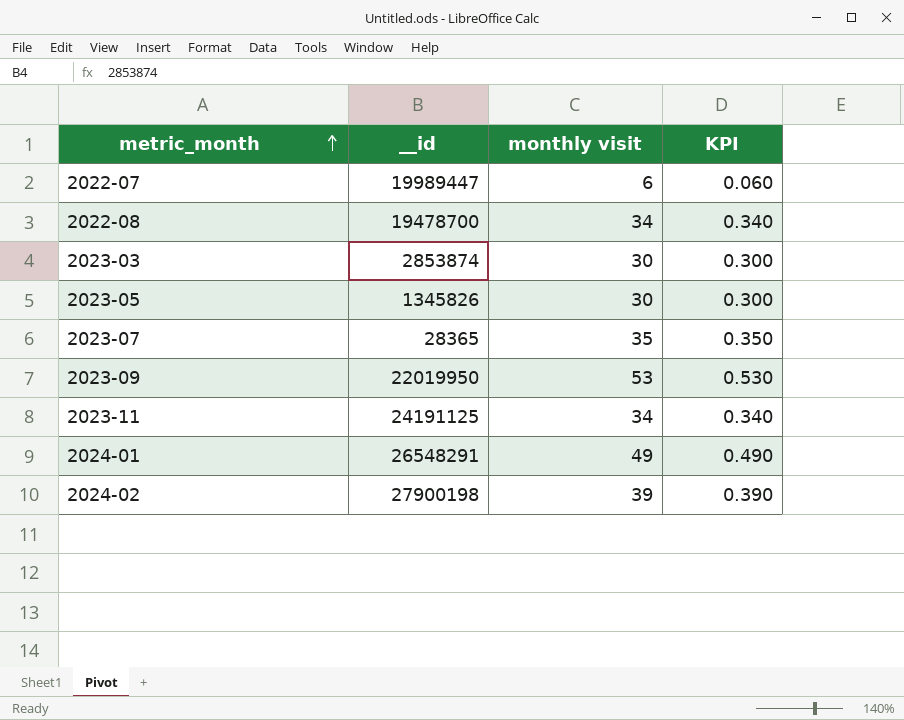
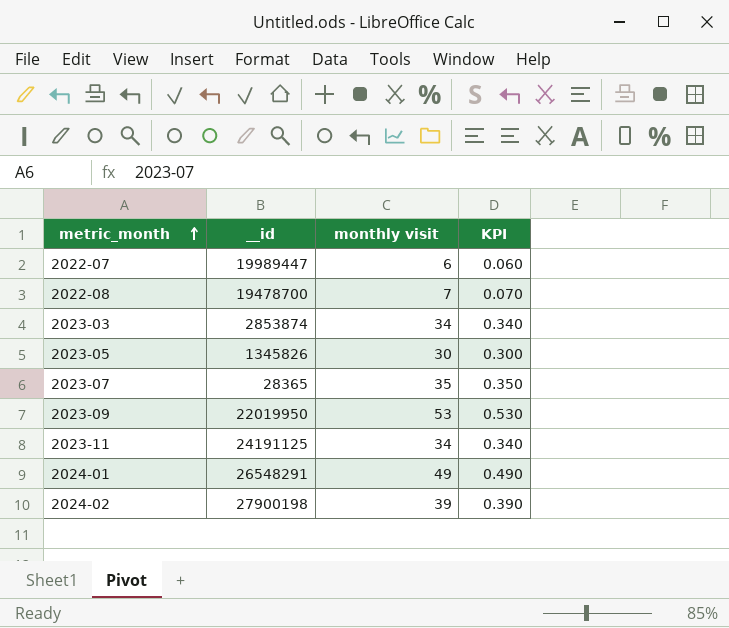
2022-08 | monthly visit: 34 -> 7
2022-08 | KPI: 0.340 -> 0.070
2023-03 | monthly visit: 30 -> 34
2023-03 | KPI: 0.300 -> 0.340

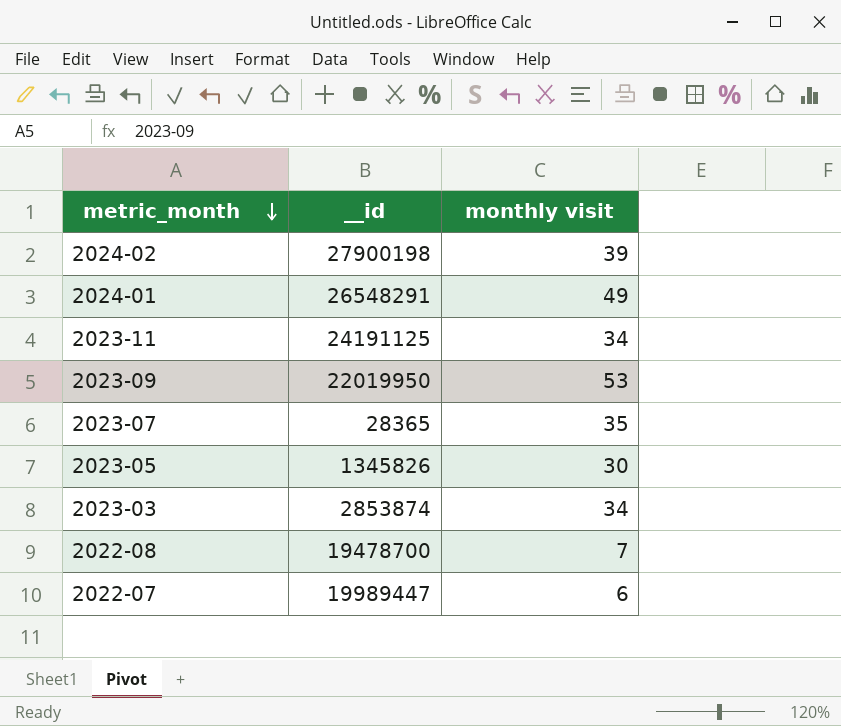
row order: metric_month ascending -> metric_month descending
column KPI | formula: [monthly visit] * 0.01 -> none

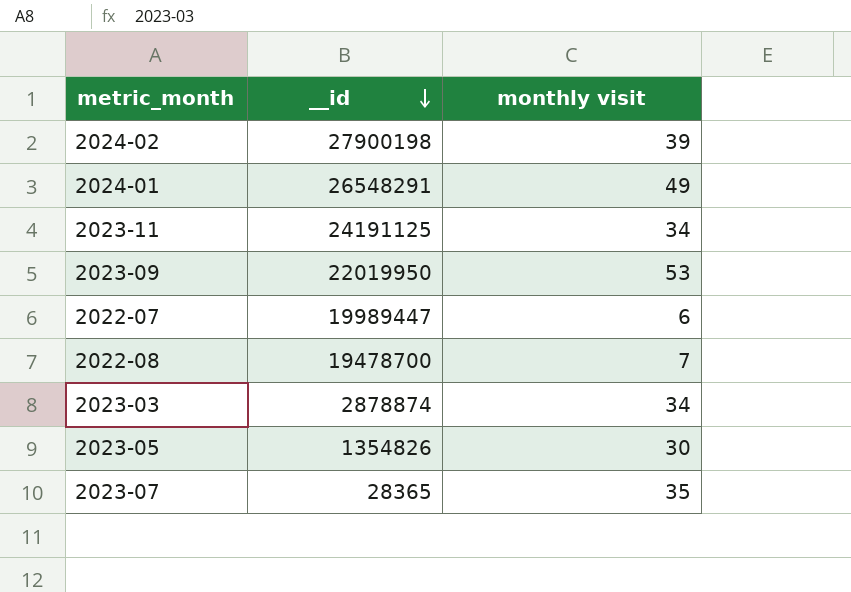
row order: metric_month descending -> __id descending
2023-03 | __id: 2853874 -> 2878874
2023-05 | __id: 1345826 -> 1354826

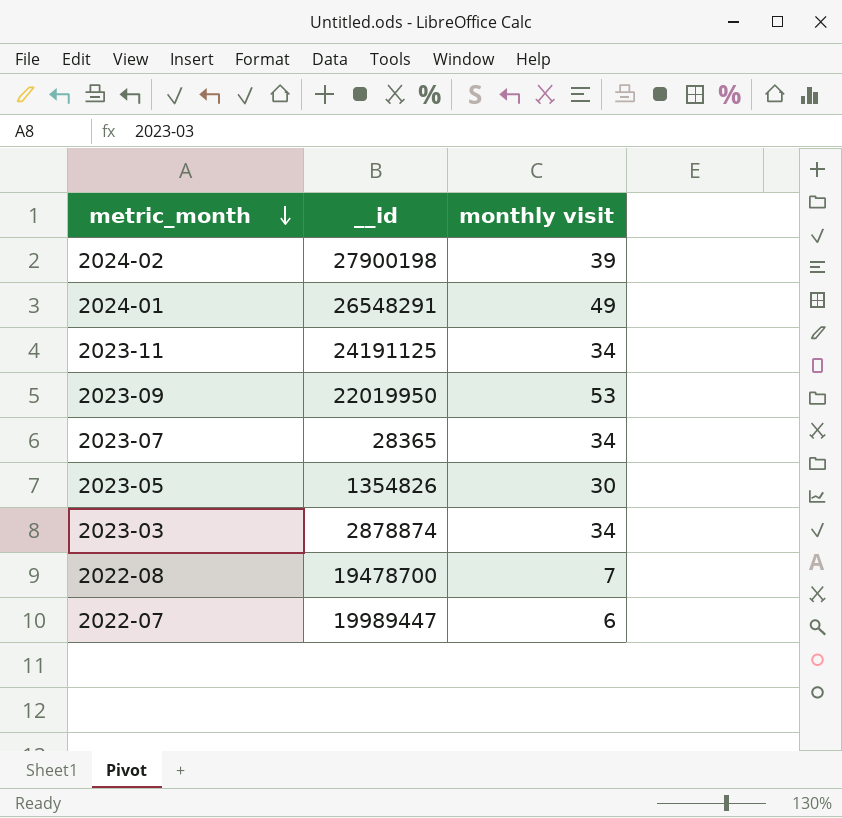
row order: __id descending -> metric_month descending
2023-07 | monthly visit: 35 -> 34

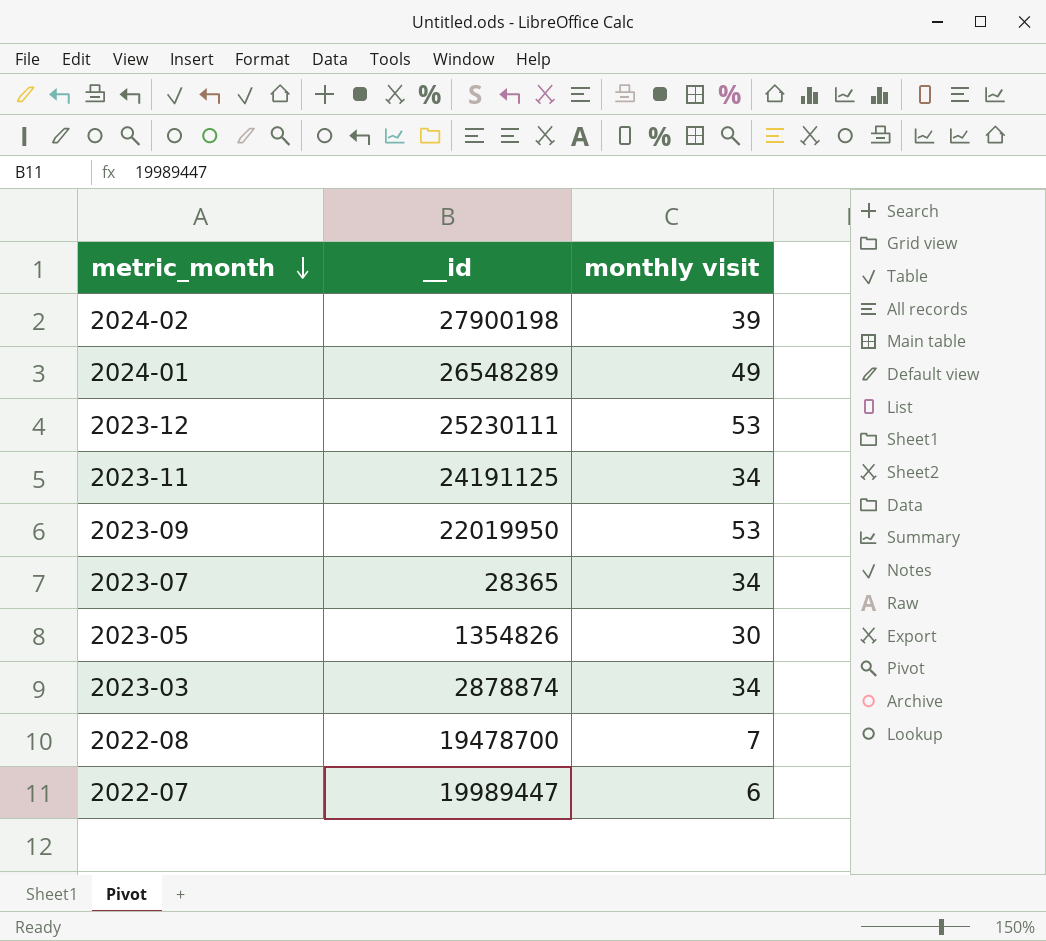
2024-01 | __id: 26548291 -> 26548289
row 2023-12: none -> 25230111 | 53

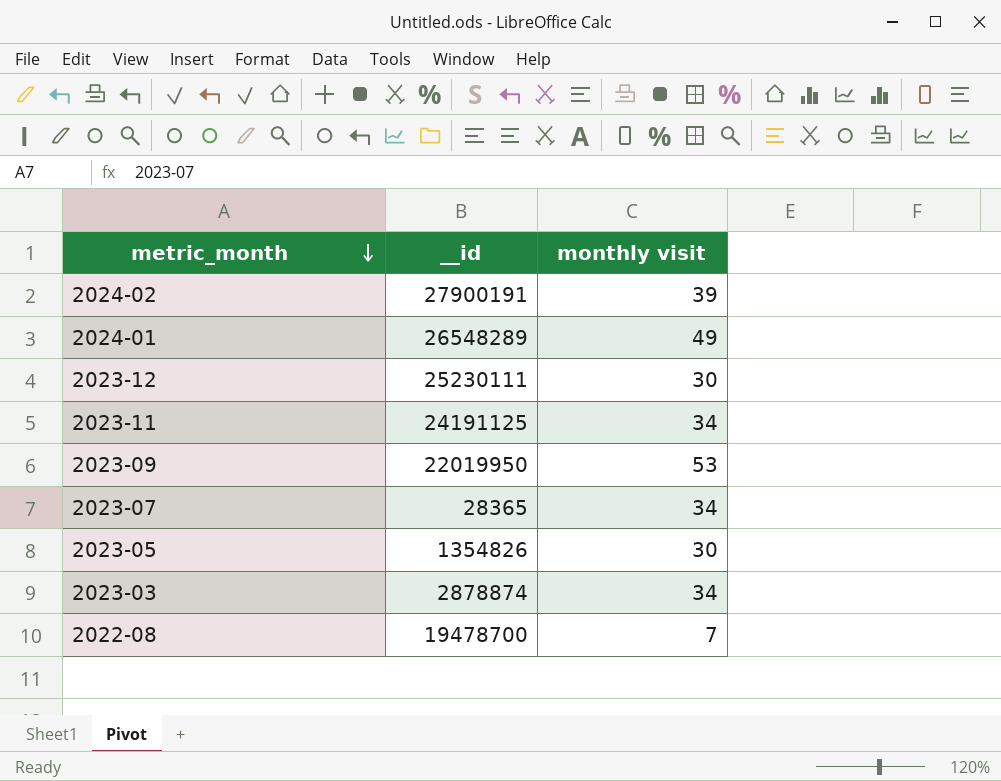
row 2022-07: 19989447 | 6 -> none
2024-02 | __id: 27900198 -> 27900191
2023-12 | monthly visit: 53 -> 30

